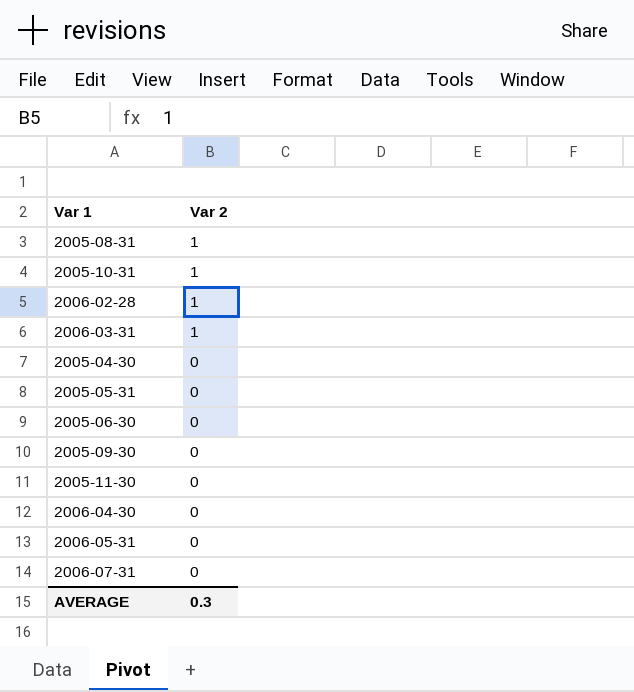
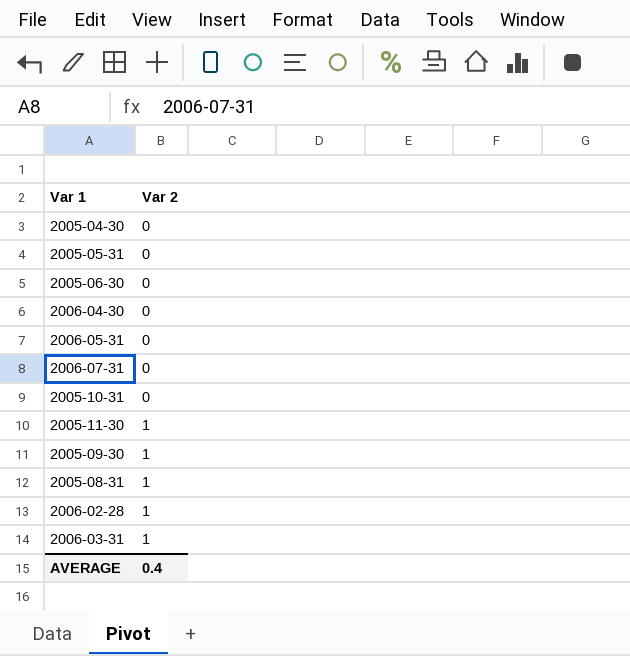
row order: Var 2 descending -> Var 2 ascending
2005-10-31 | Var 2: 1 -> 0
2005-11-30 | Var 2: 0 -> 1
2005-09-30 | Var 2: 0 -> 1
AVERAGE | Var 2: 0.3 -> 0.4

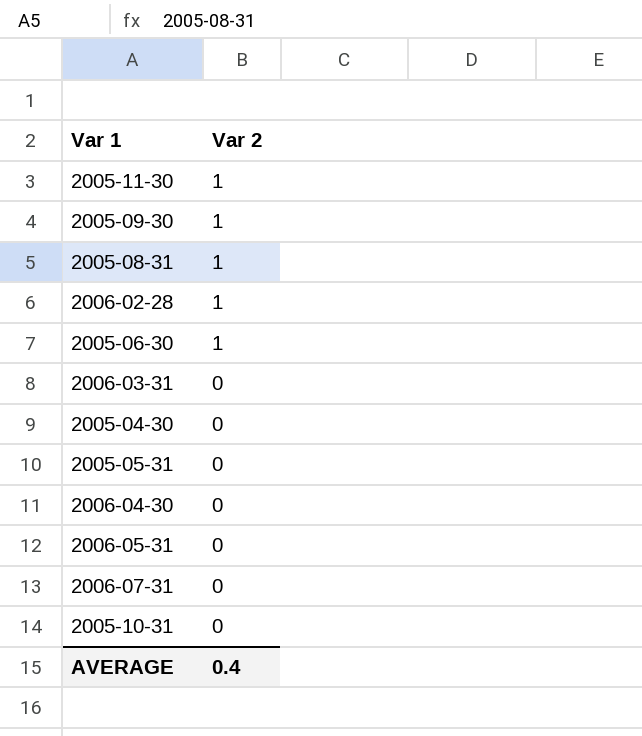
row order: Var 2 ascending -> Var 2 descending
2005-06-30 | Var 2: 0 -> 1
2006-03-31 | Var 2: 1 -> 0

